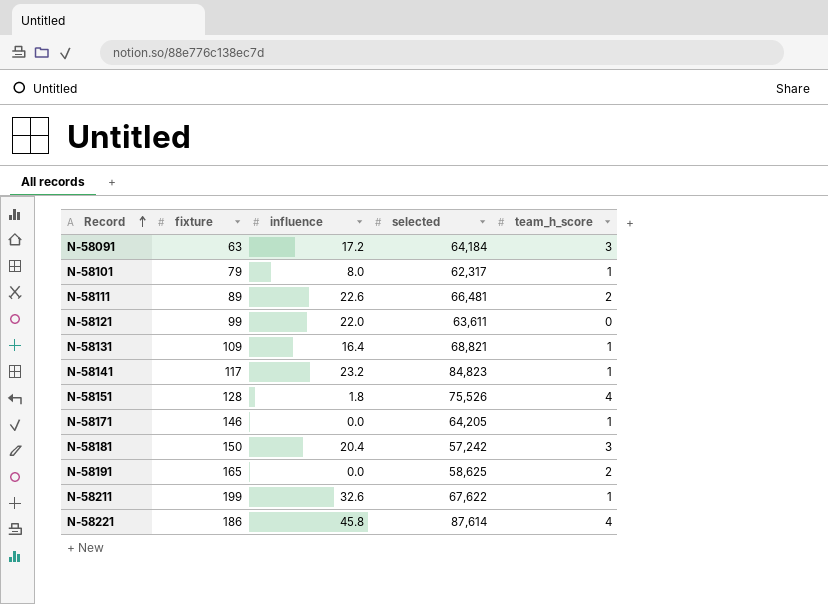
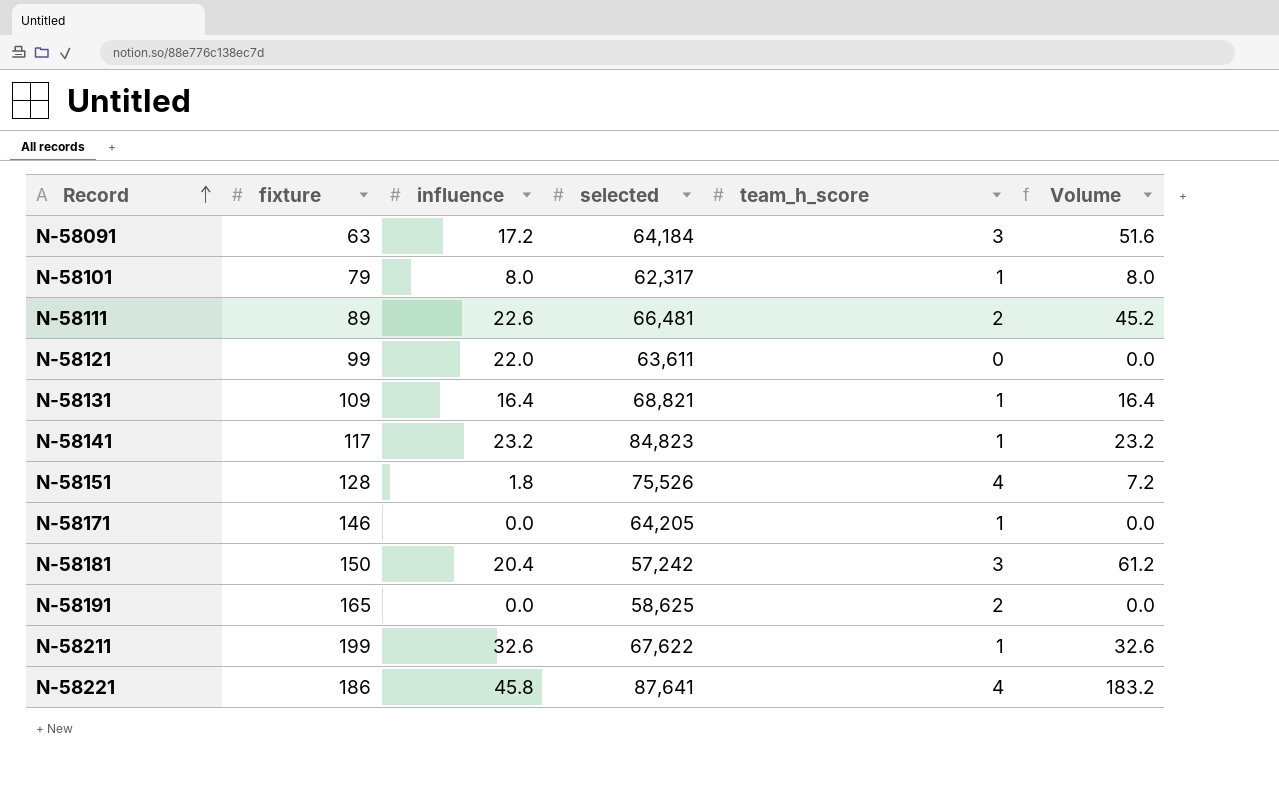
column Volume | formula: none -> [influence] * [team_h_score]
N-58221 | selected: 87,614 -> 87,641

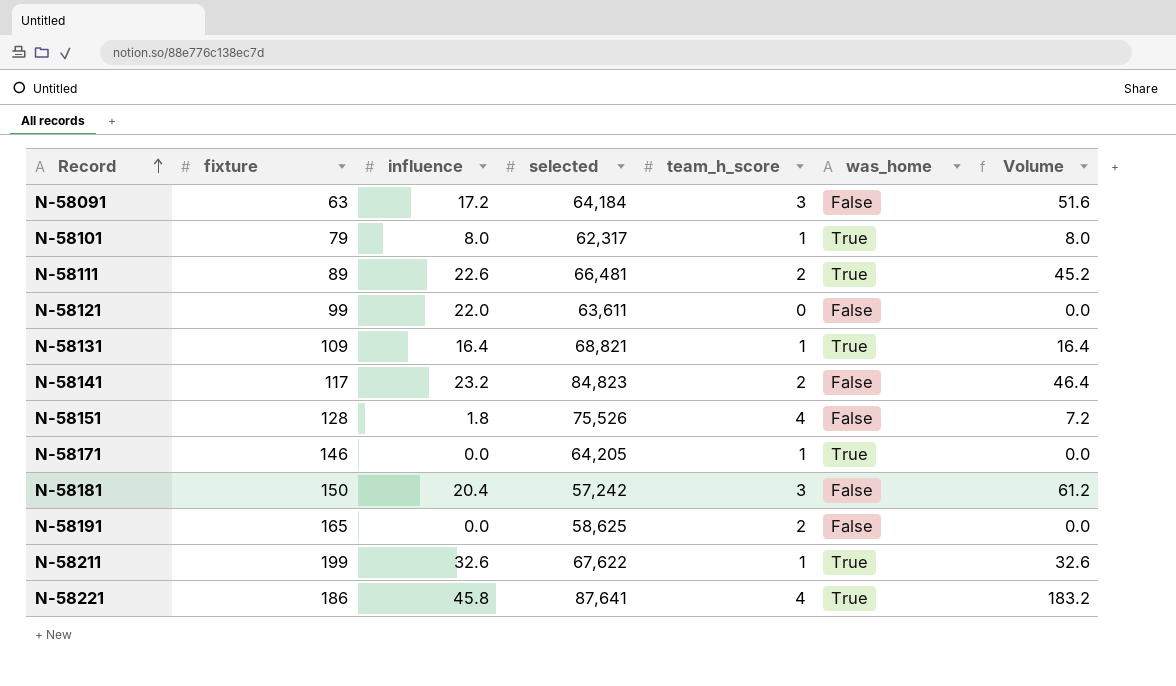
column was_home | position: none -> 6
N-58141 | team_h_score: 1 -> 2
N-58141 | Volume: 23.2 -> 46.4

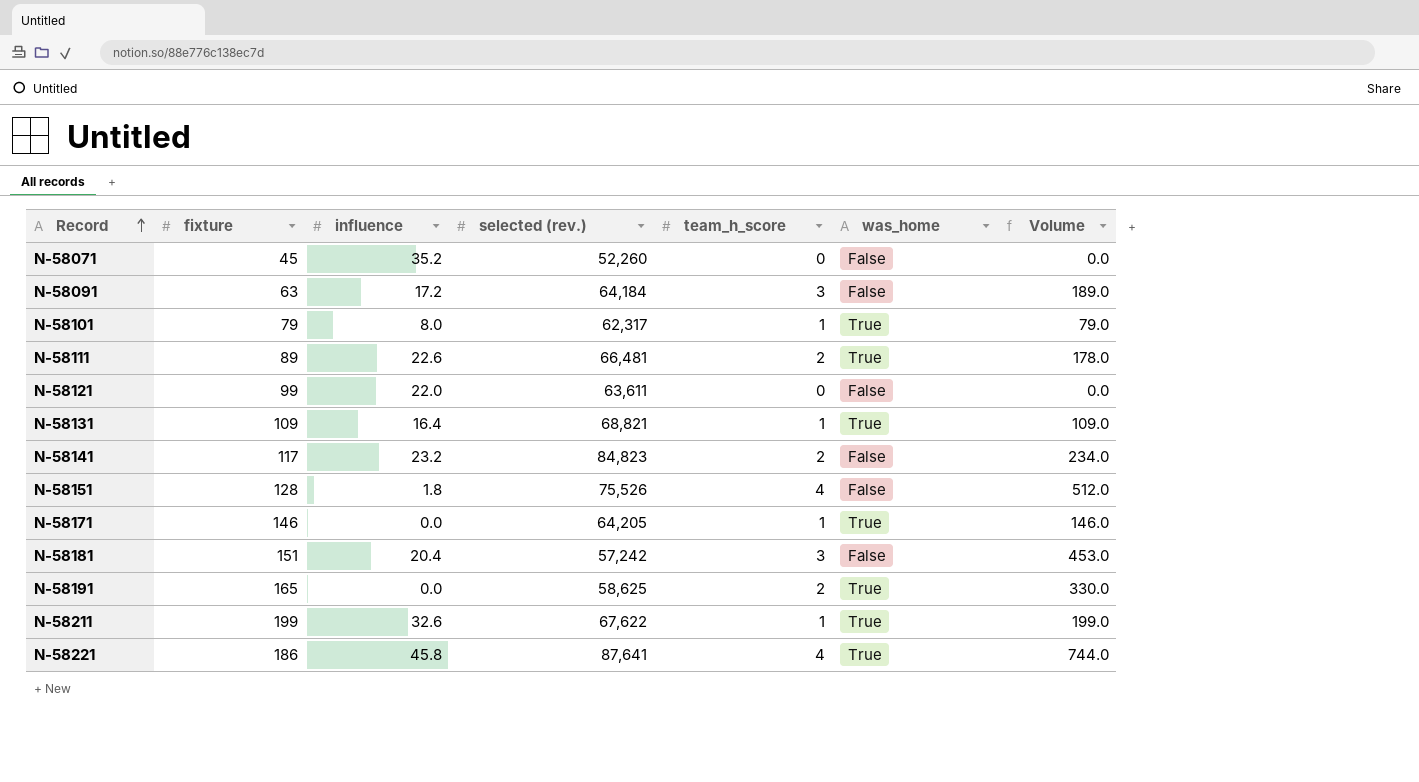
column name: selected -> selected (rev.)
column Volume | formula: [influence] * [team_h_score] -> [fixture] * [team_h_score]
row N-58071: none -> 45 | 35.2 | 52,260 | 0 | False | 0.0
N-58181 | fixture: 150 -> 151
N-58191 | was_home: False -> True

